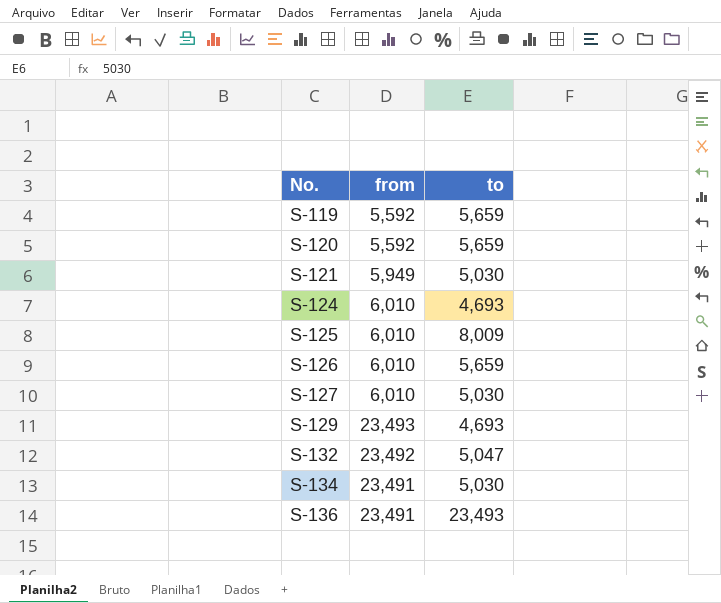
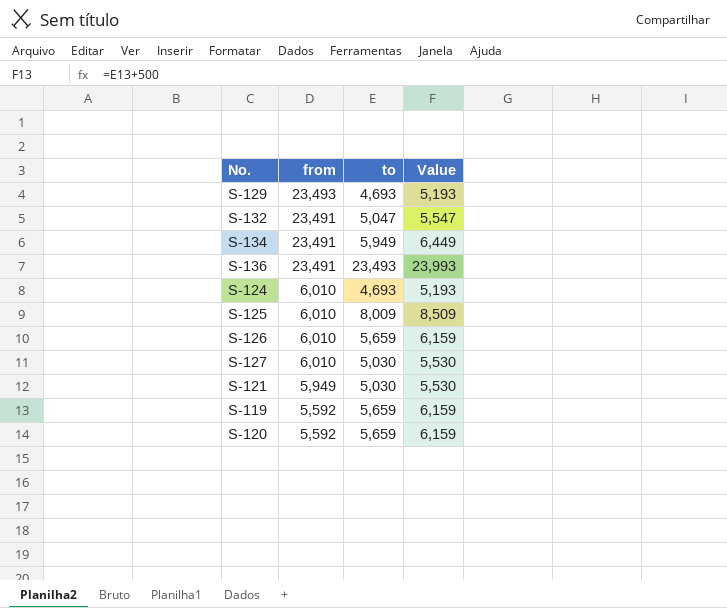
row order: No. ascending -> from descending
column Value | formula: none -> [to] + 500
S-132 | from: 23,492 -> 23,491
S-134 | to: 5,030 -> 5,949

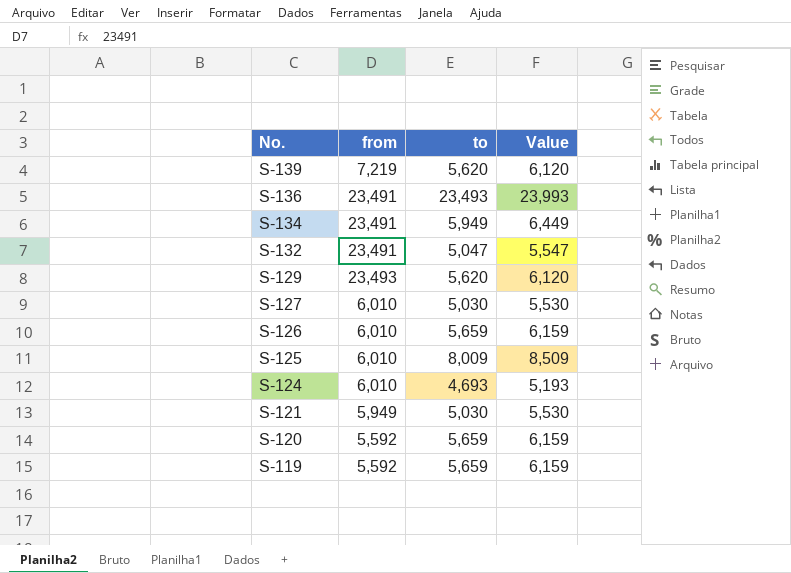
row order: from descending -> No. descending
row S-139: none -> 7,219 | 5,620 | 6,120
S-129 | to: 4,693 -> 5,620
S-129 | Value: 5,193 -> 6,120

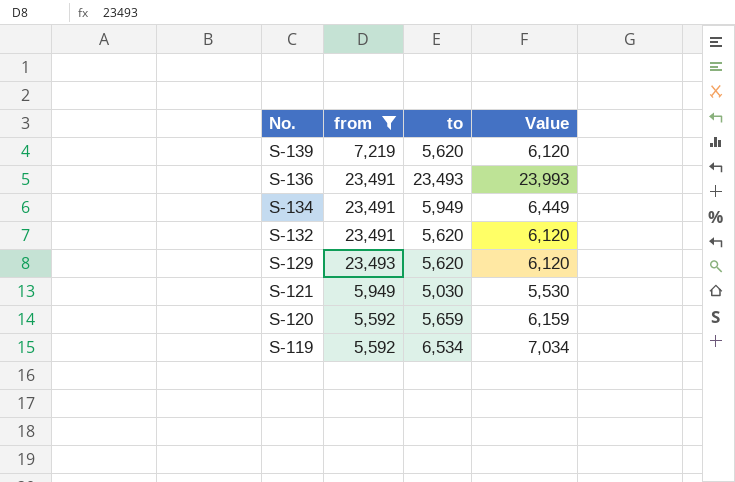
filter: none -> from != 6,010
S-132 | to: 5,047 -> 5,620
S-132 | Value: 5,547 -> 6,120
S-119 | to: 5,659 -> 6,534
S-119 | Value: 6,159 -> 7,034

